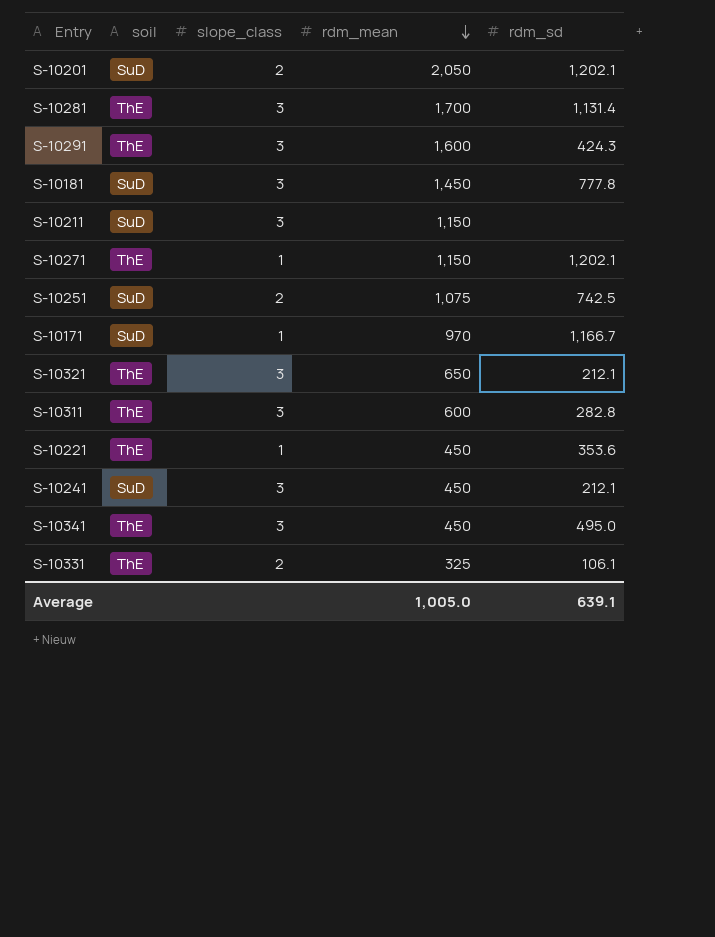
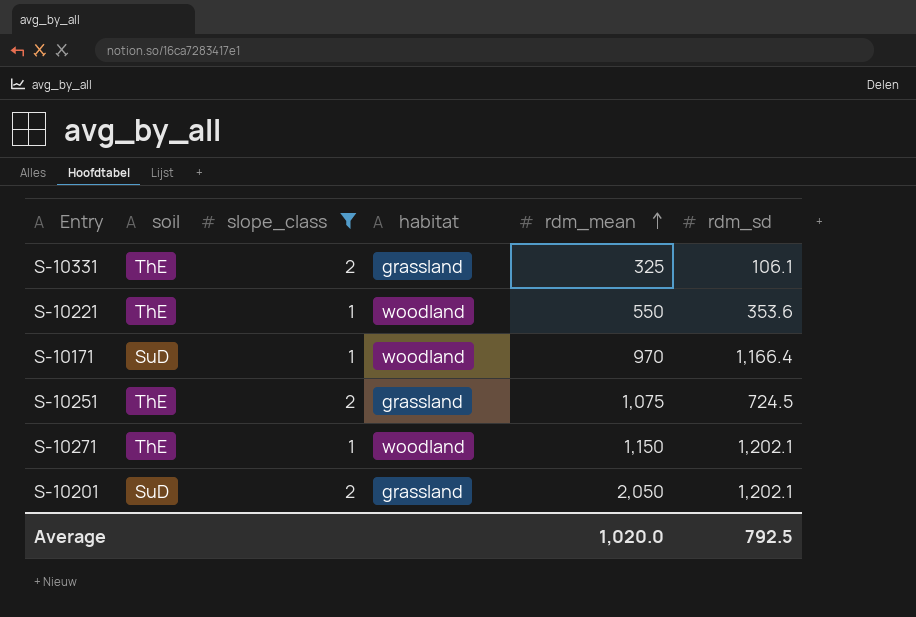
filter: none -> slope_class != 3
row order: rdm_mean descending -> rdm_mean ascending
column habitat | position: none -> 4
S-10221 | rdm_mean: 450 -> 550
S-10171 | rdm_sd: 1,166.7 -> 1,166.4
S-10251 | soil: SuD -> ThE
S-10251 | rdm_sd: 742.5 -> 724.5
Average | rdm_mean: 1,005.0 -> 1,020.0
Average | rdm_sd: 639.1 -> 792.5

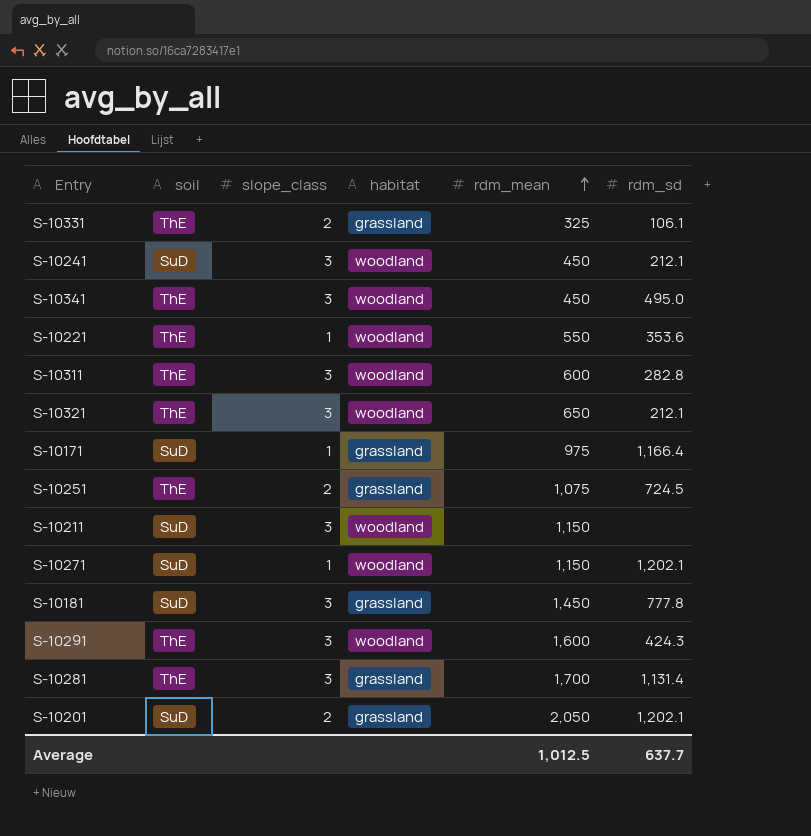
filter: slope_class != 3 -> none
S-10171 | habitat: woodland -> grassland
S-10171 | rdm_mean: 970 -> 975
S-10271 | soil: ThE -> SuD
Average | rdm_mean: 1,020.0 -> 1,012.5
Average | rdm_sd: 792.5 -> 637.7

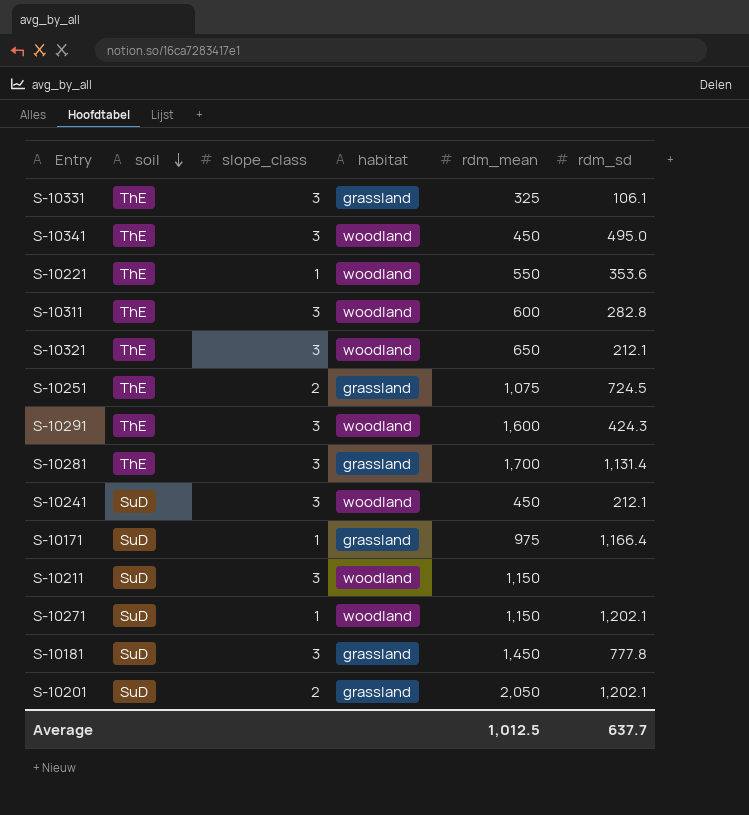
row order: rdm_mean ascending -> soil descending
S-10331 | slope_class: 2 -> 3

